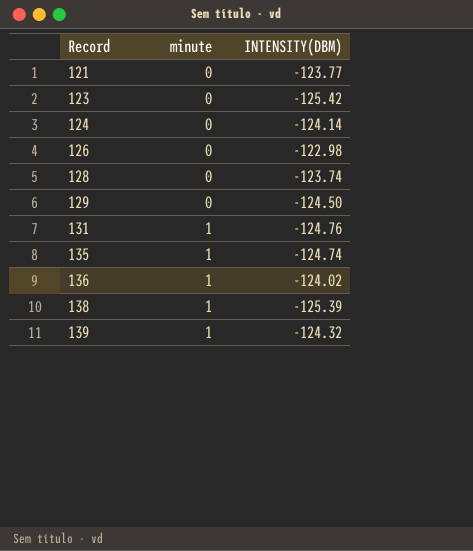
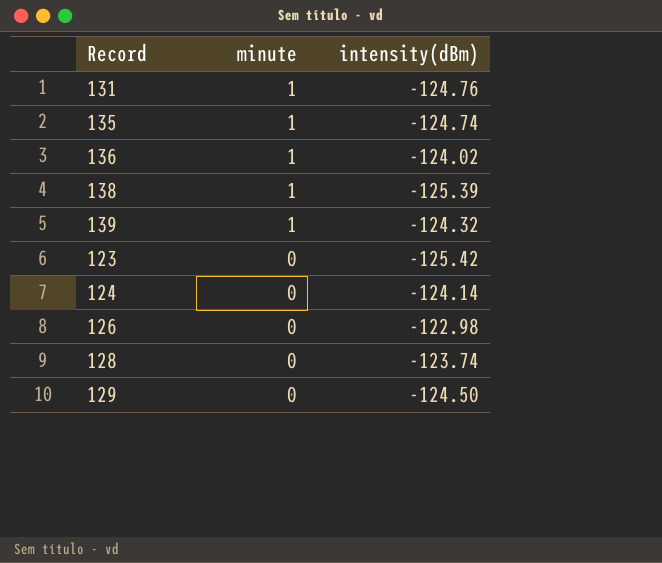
row order: Record ascending -> minute descending
column name: INTENSITY(DBM) -> intensity(dBm)
row 121: 0 | -123.77 -> none

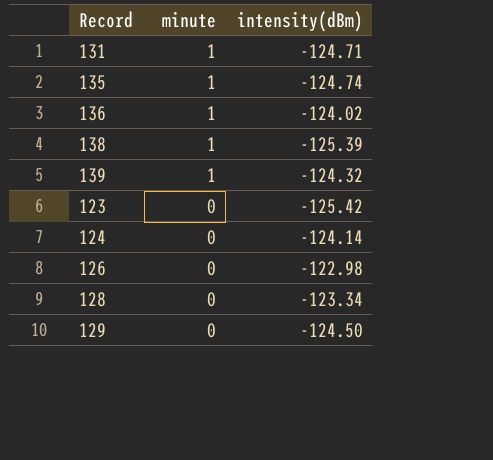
131 | intensity(dBm): -124.76 -> -124.71
128 | intensity(dBm): -123.74 -> -123.34

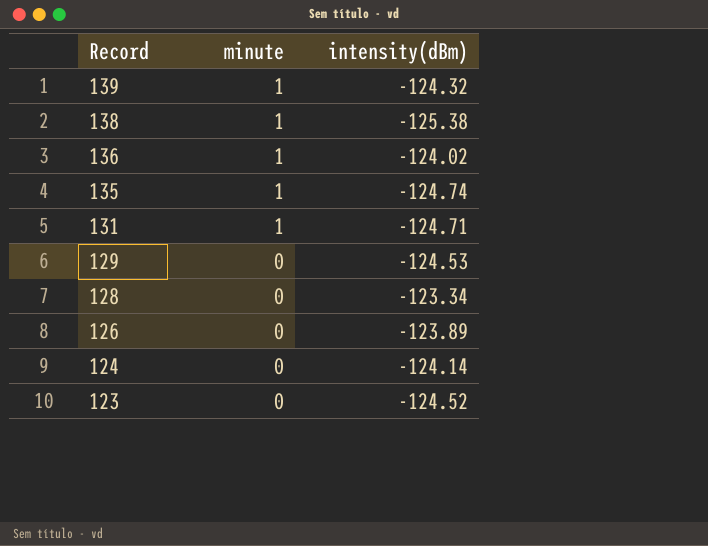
row order: minute descending -> Record descending
138 | intensity(dBm): -125.39 -> -125.38
129 | intensity(dBm): -124.50 -> -124.53
126 | intensity(dBm): -122.98 -> -123.89
123 | intensity(dBm): -125.42 -> -124.52

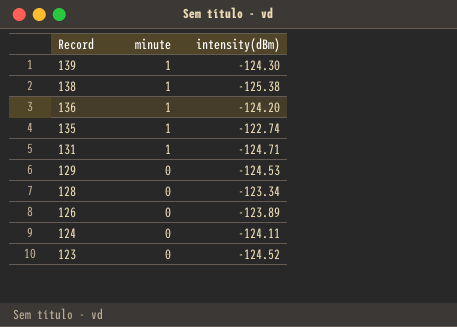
139 | intensity(dBm): -124.32 -> -124.30
136 | intensity(dBm): -124.02 -> -124.20
135 | intensity(dBm): -124.74 -> -122.74
124 | intensity(dBm): -124.14 -> -124.11

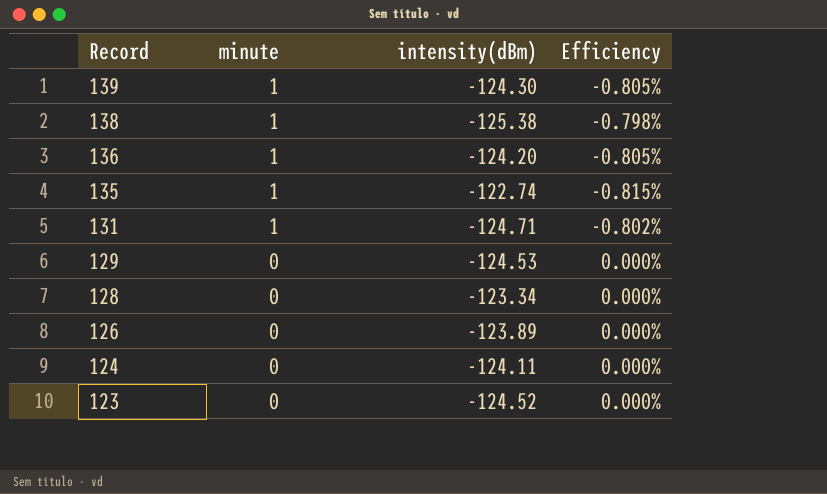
column Efficiency | formula: none -> [minute] / [intensity(dBm)]

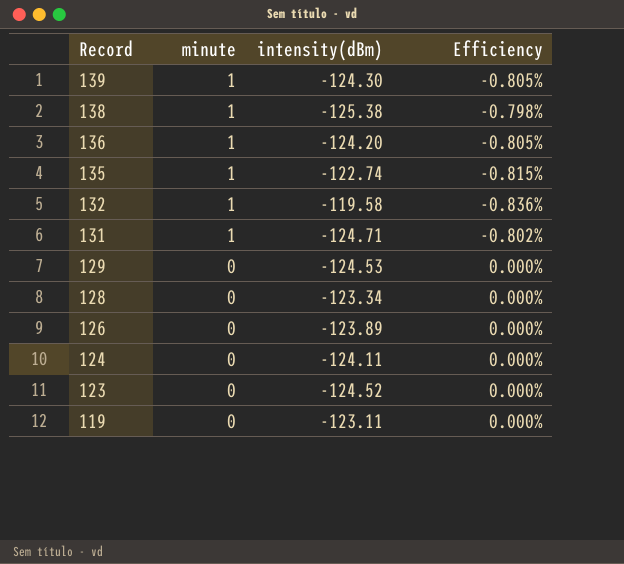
row 132: none -> 1 | -119.58 | -0.836%
row 119: none -> 0 | -123.11 | 0.000%

